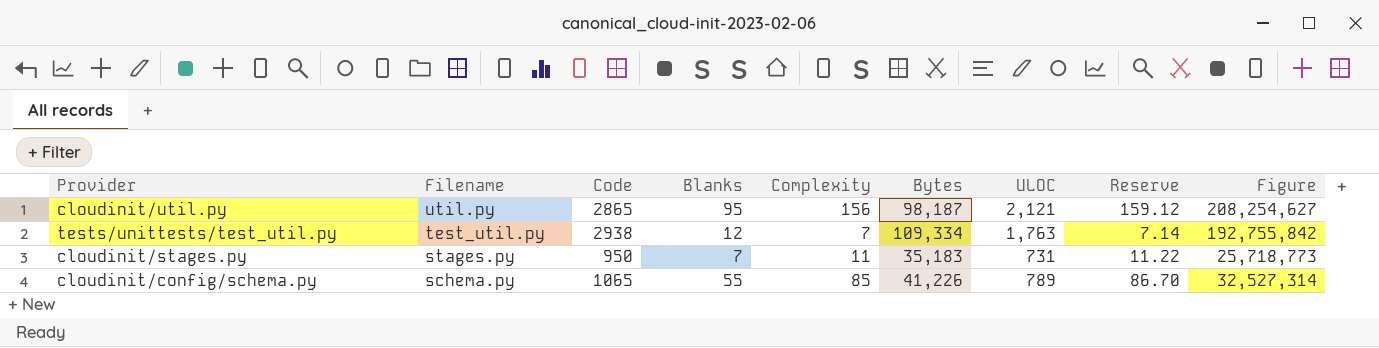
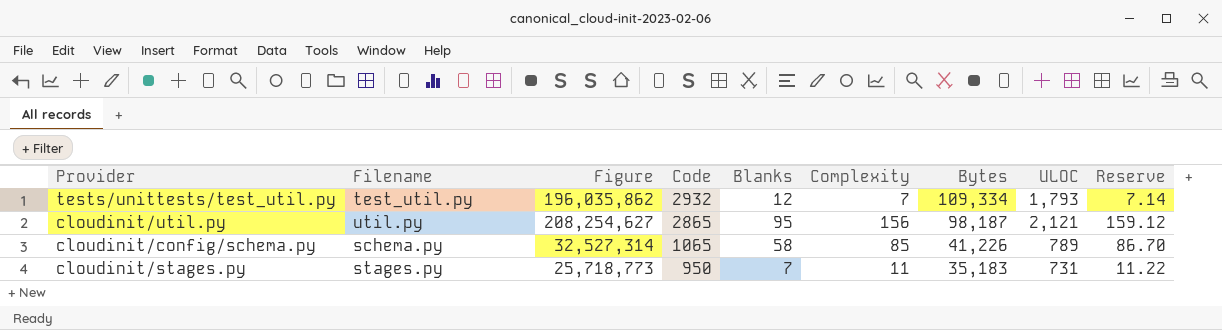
row order: Filename descending -> Code descending
column Figure | position: 9 -> 3
tests/unittests/test_util.py | Figure: 192,755,842 -> 196,035,862
tests/unittests/test_util.py | Code: 2938 -> 2932
tests/unittests/test_util.py | ULOC: 1,763 -> 1,793
cloudinit/config/schema.py | Blanks: 55 -> 58

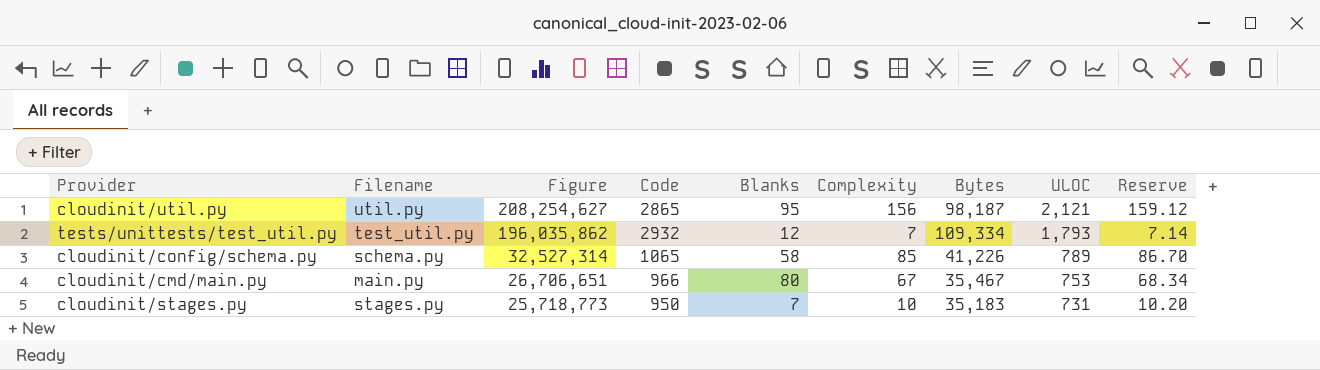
row order: Code descending -> Figure descending
row cloudinit/cmd/main.py: none -> main.py | 26,706,651 | 966 | 80 | 67 | 35,467 | 753 | 68.34
cloudinit/stages.py | Complexity: 11 -> 10
cloudinit/stages.py | Reserve: 11.22 -> 10.20

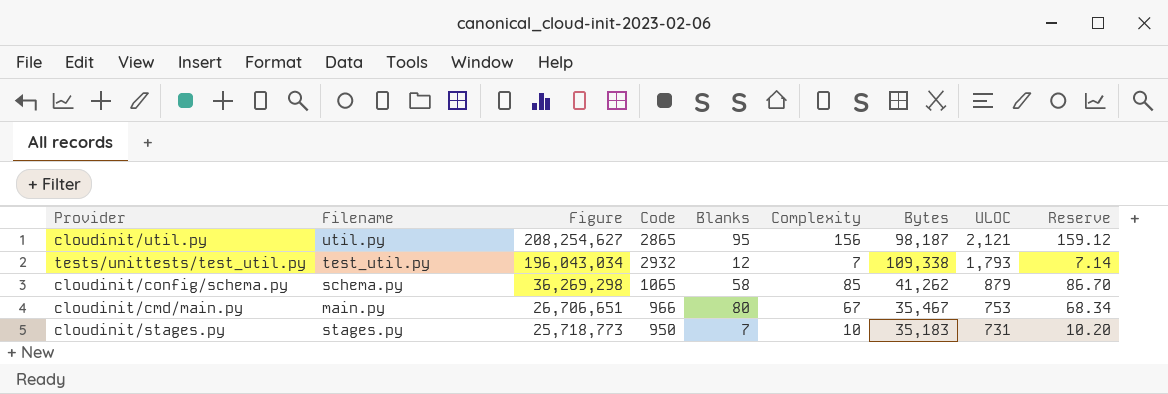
tests/unittests/test_util.py | Figure: 196,035,862 -> 196,043,034
tests/unittests/test_util.py | Bytes: 109,334 -> 109,338
cloudinit/config/schema.py | Figure: 32,527,314 -> 36,269,298
cloudinit/config/schema.py | Bytes: 41,226 -> 41,262
cloudinit/config/schema.py | ULOC: 789 -> 879

